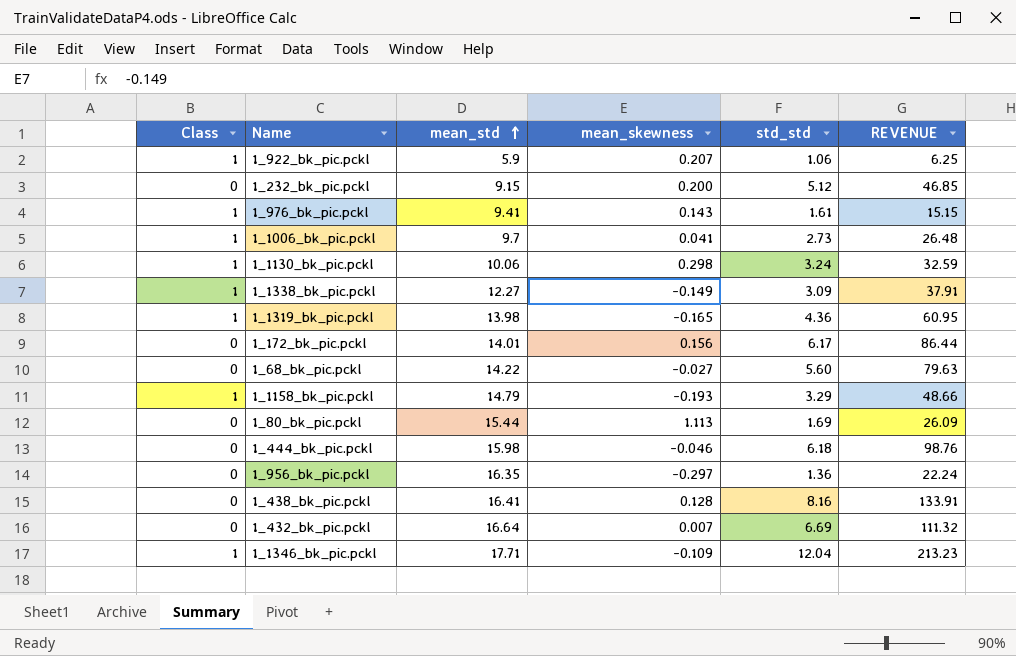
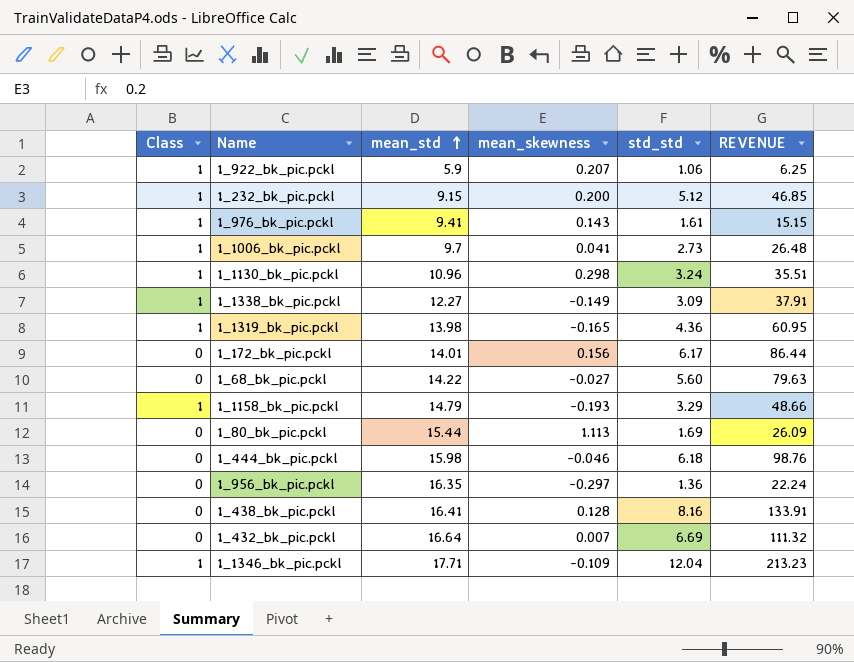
1_232_bk_pic.pckl | Class: 0 -> 1
1_1130_bk_pic.pckl | mean_std: 10.06 -> 10.96
1_1130_bk_pic.pckl | REVENUE: 32.59 -> 35.51

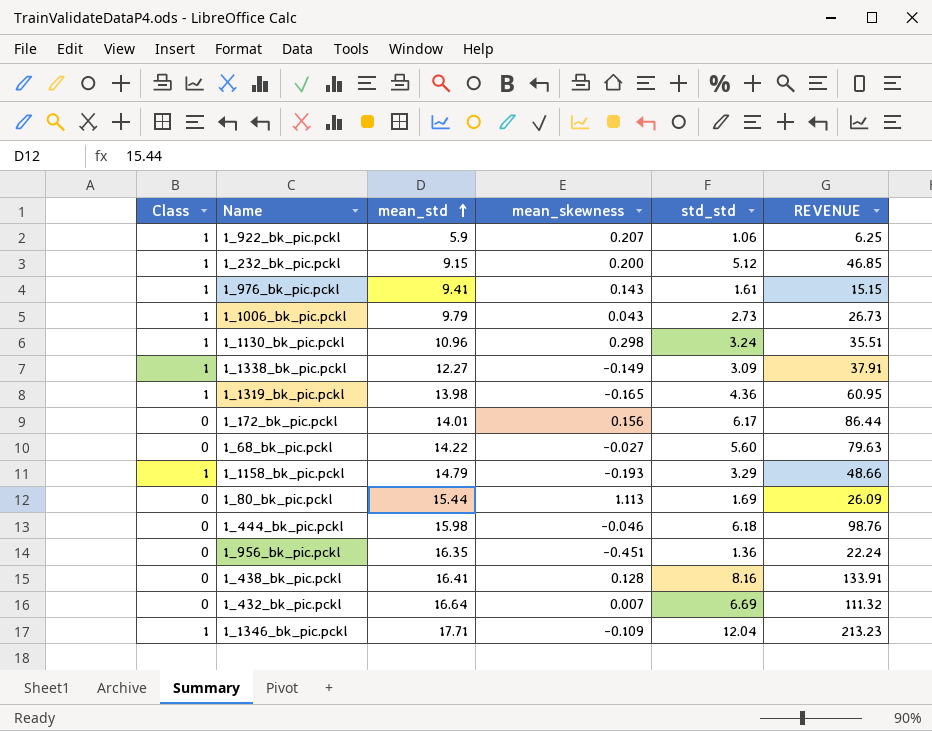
1_1006_bk_pic.pckl | mean_std: 9.7 -> 9.79
1_1006_bk_pic.pckl | mean_skewness: 0.041 -> 0.043
1_1006_bk_pic.pckl | REVENUE: 26.48 -> 26.73
1_956_bk_pic.pckl | mean_skewness: -0.297 -> -0.451

